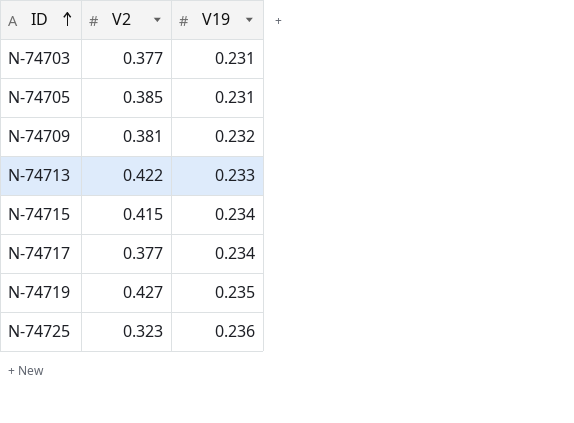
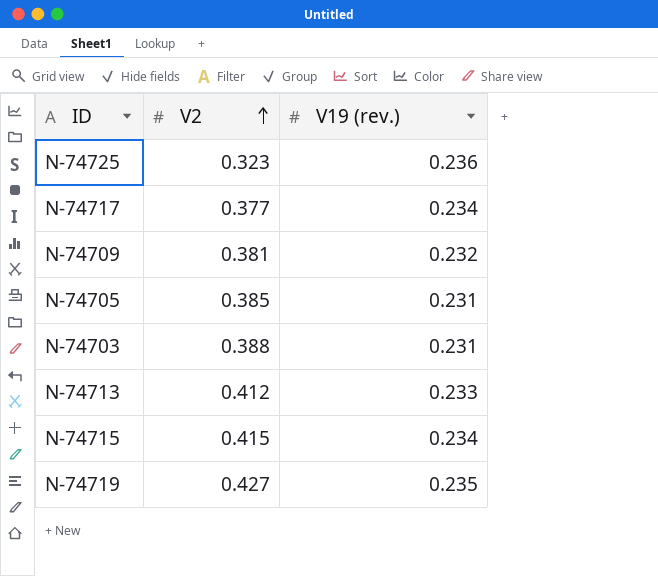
row order: ID ascending -> V2 ascending
column name: V19 -> V19 (rev.)
N-74703 | V2: 0.377 -> 0.388
N-74713 | V2: 0.422 -> 0.412

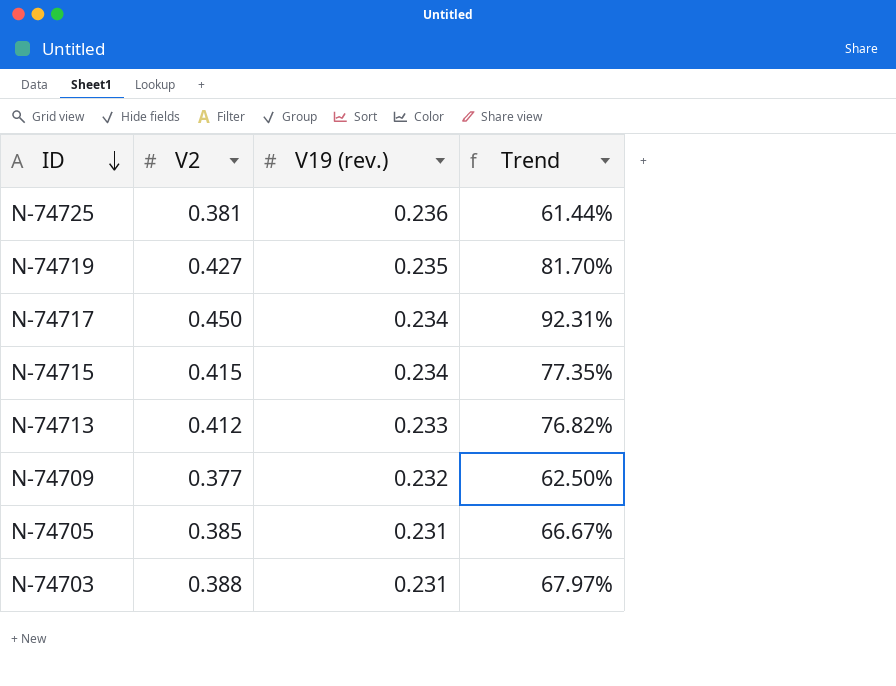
row order: V2 ascending -> ID descending
column Trend | formula: none -> ([V2] - [V19 (rev.)]) / [V19 (rev.)]
N-74725 | V2: 0.323 -> 0.381
N-74717 | V2: 0.377 -> 0.450
N-74709 | V2: 0.381 -> 0.377

